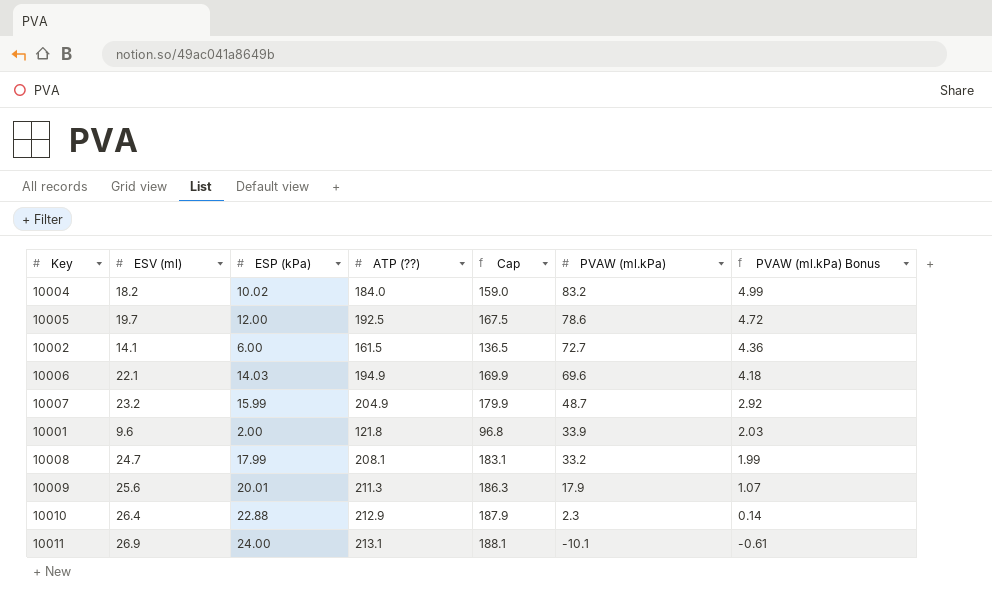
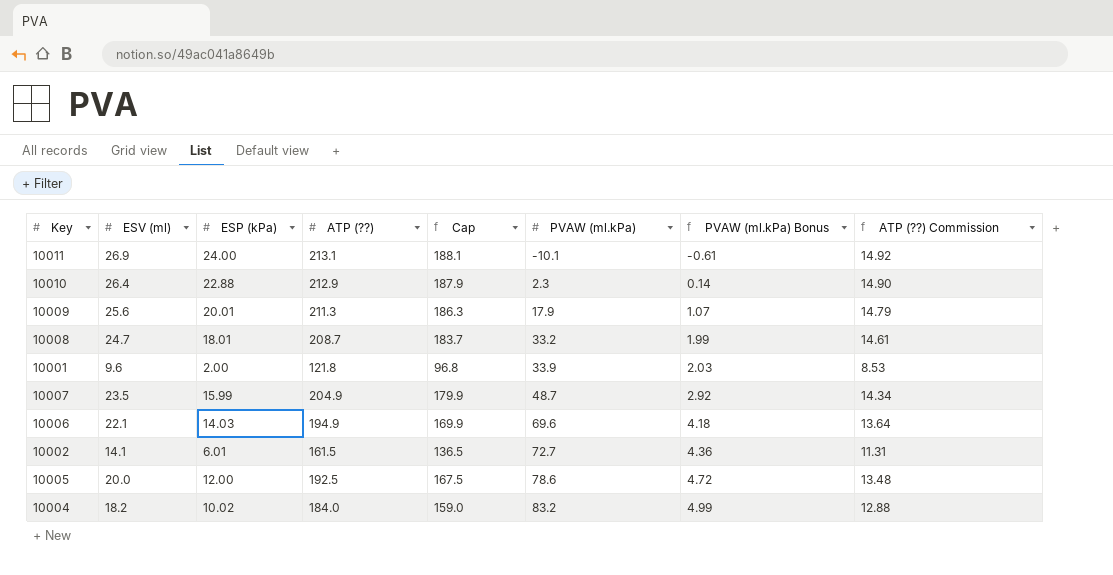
row order: PVAW (ml.kPa) descending -> PVAW (ml.kPa) ascending
column ATP (??) Commission | formula: none -> [ATP (??)] * 0.07
10008 | ESP (kPa): 17.99 -> 18.01
10008 | ATP (??): 208.1 -> 208.7
10008 | Cap: 183.1 -> 183.7
10007 | ESV (ml): 23.2 -> 23.5
10002 | ESP (kPa): 6.00 -> 6.01
10005 | ESV (ml): 19.7 -> 20.0

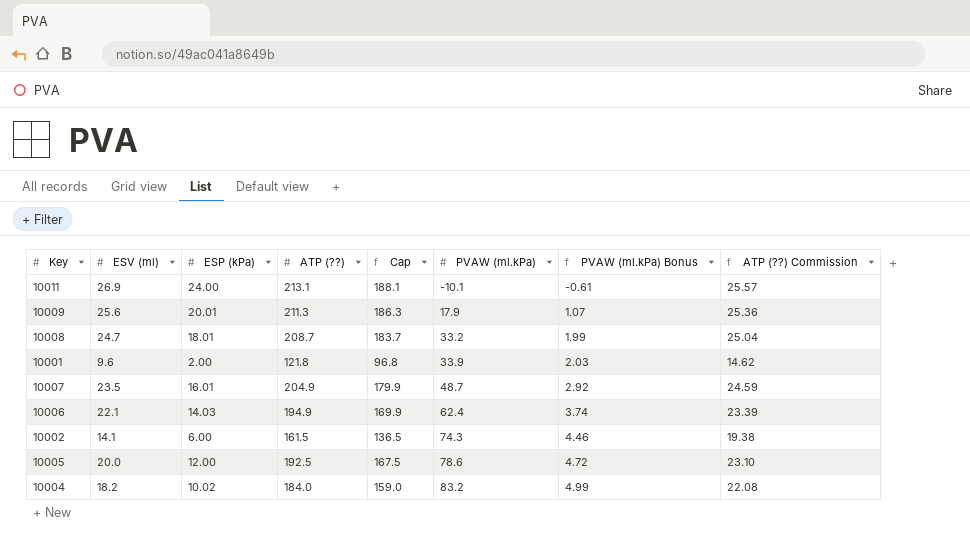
column ATP (??) Commission | formula: [ATP (??)] * 0.07 -> [ATP (??)] * 0.12
row 10010: 26.4 | 22.88 | 212.9 | 187.9 | 2.3 | 0.14 | 14.90 -> none
10007 | ESP (kPa): 15.99 -> 16.01
10006 | PVAW (ml.kPa): 69.6 -> 62.4
10006 | PVAW (ml.kPa) Bonus: 4.18 -> 3.74
10002 | ESP (kPa): 6.01 -> 6.00
10002 | PVAW (ml.kPa): 72.7 -> 74.3
10002 | PVAW (ml.kPa) Bonus: 4.36 -> 4.46

